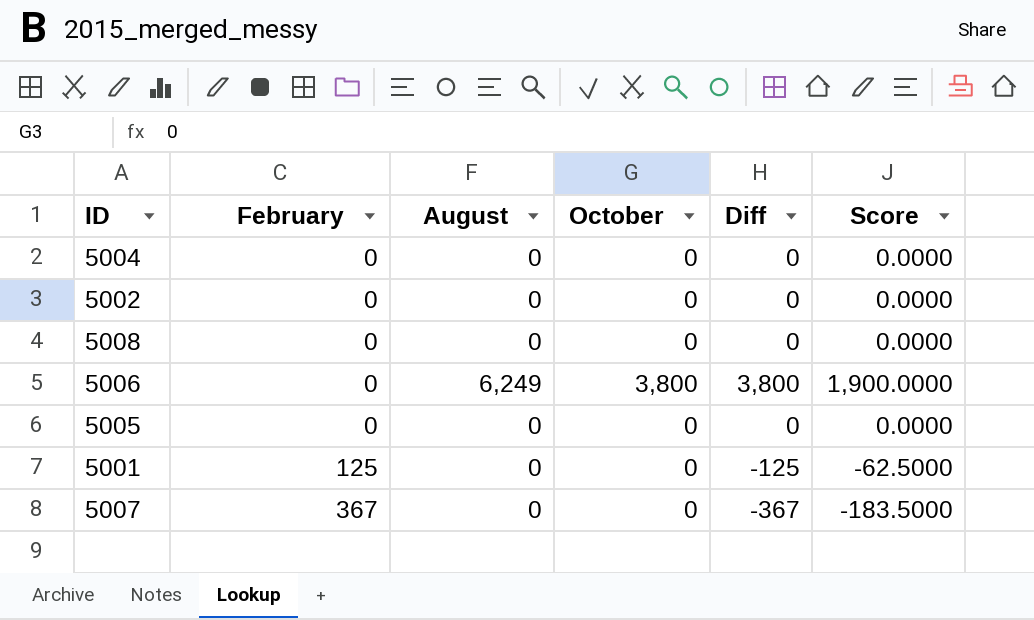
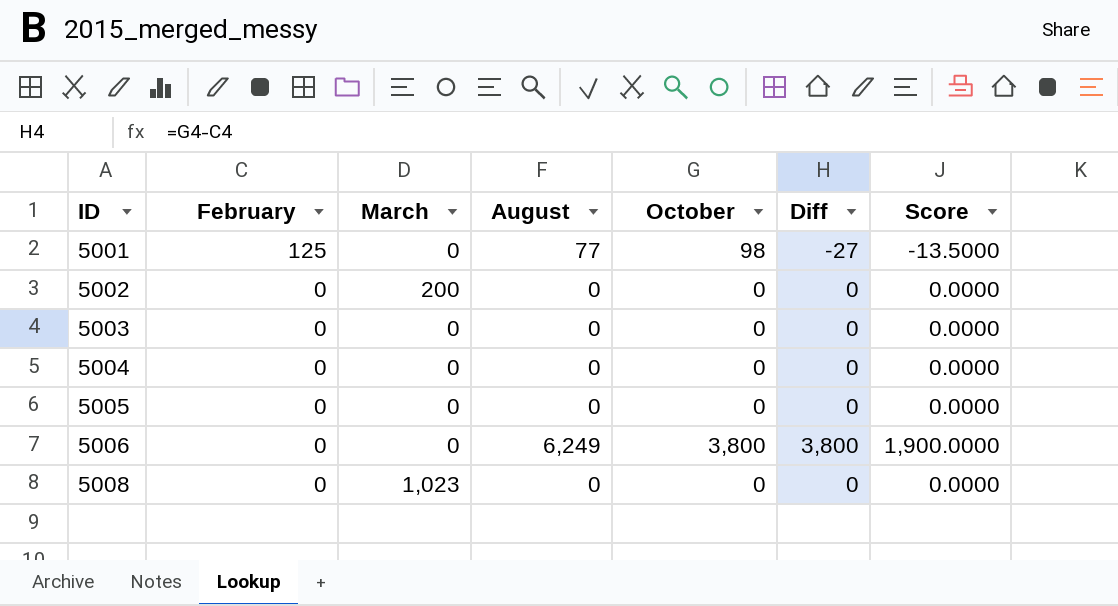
row order: February ascending -> ID ascending
column March | position: none -> 3
row 5007: 367 | 0 | 0 | -367 | -183.5000 -> none
5001 | August: 0 -> 77
5001 | October: 0 -> 98
5001 | Diff: -125 -> -27
5001 | Score: -62.5000 -> -13.5000
row 5003: none -> 0 | 0 | 0 | 0 | 0 | 0.0000

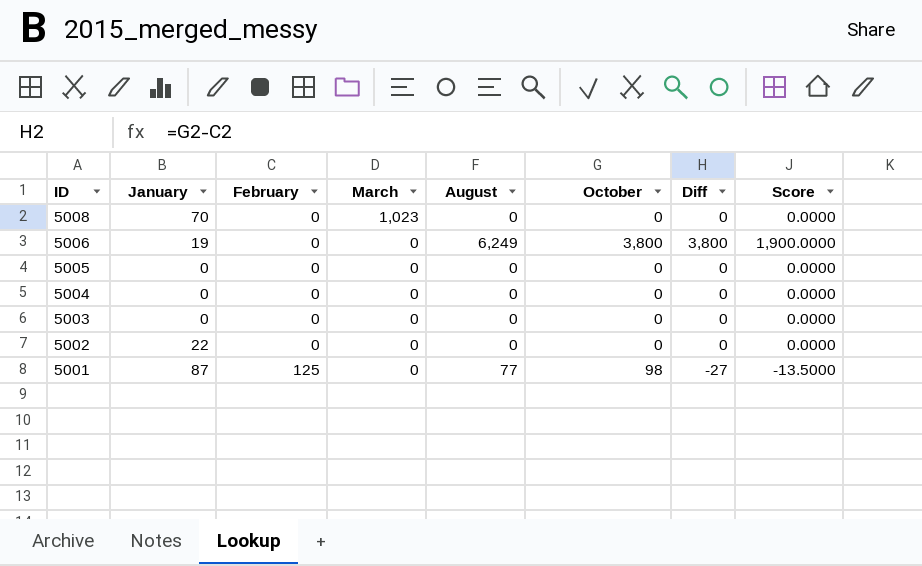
row order: ID ascending -> ID descending
column January | position: none -> 2
5002 | March: 200 -> 0

